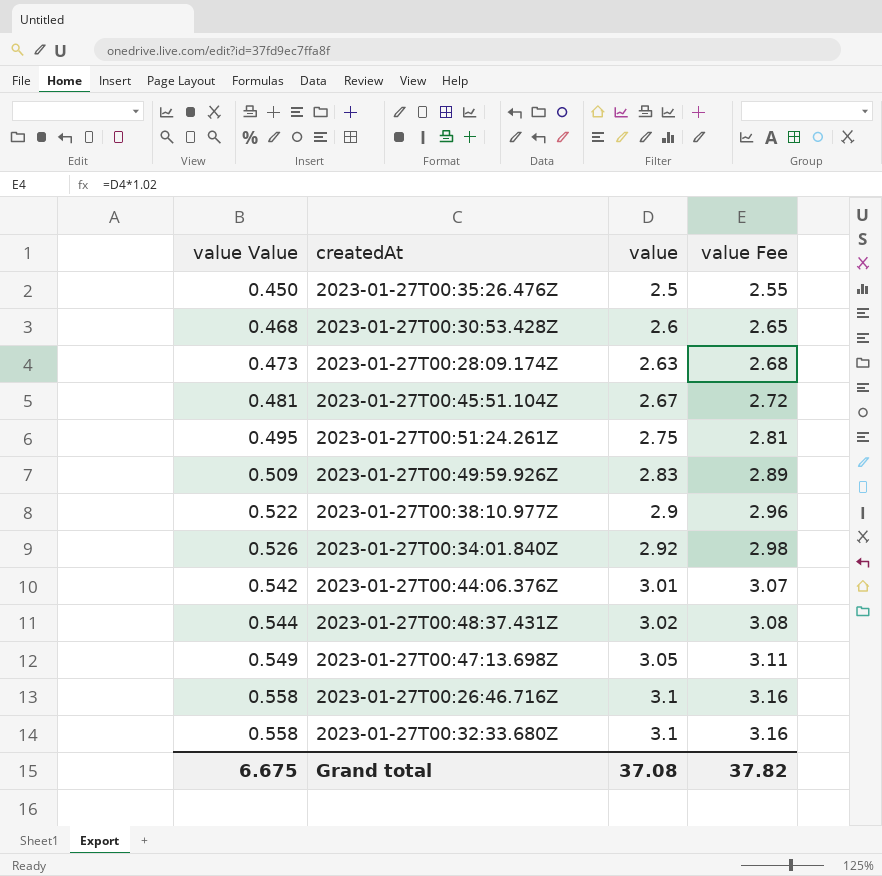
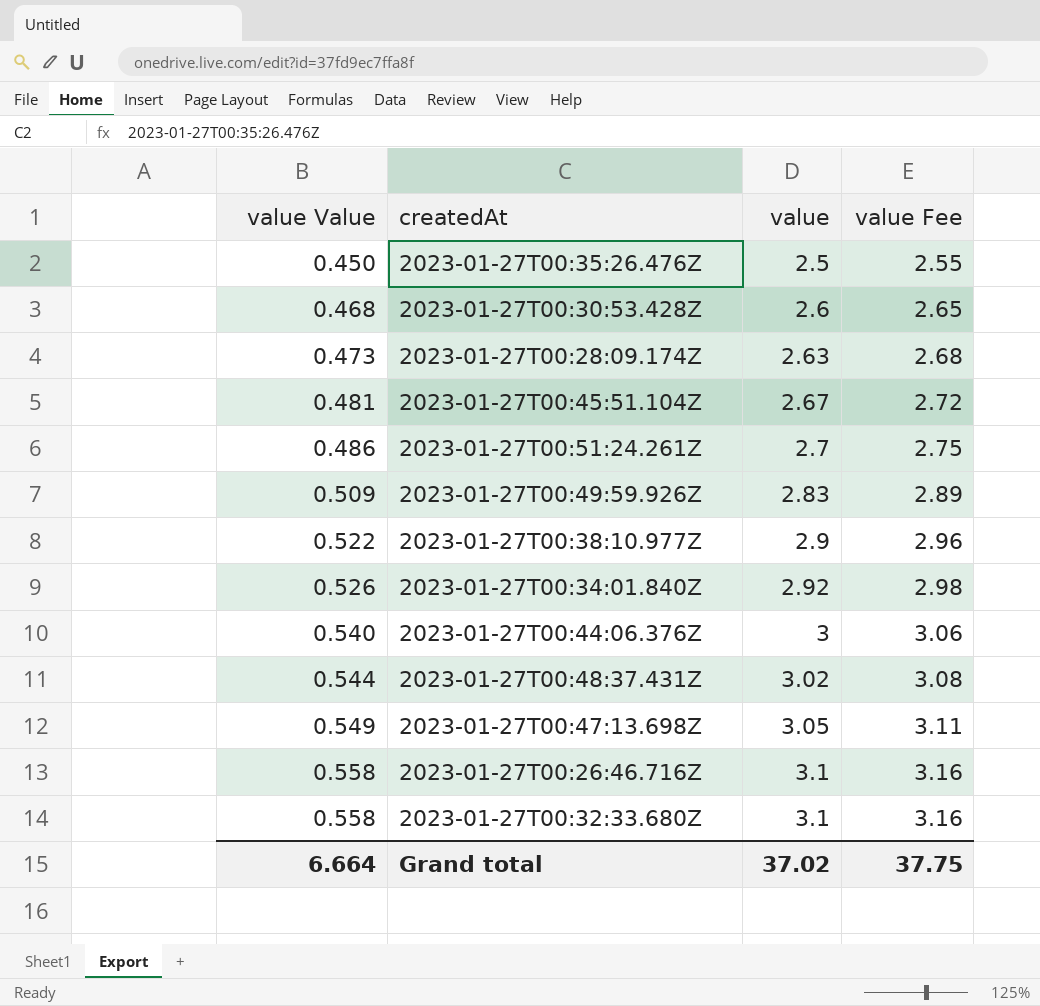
2023-01-27T00:51:24.261Z | value Value: 0.495 -> 0.486
2023-01-27T00:51:24.261Z | value: 2.75 -> 2.7
2023-01-27T00:51:24.261Z | value Fee: 2.81 -> 2.75
2023-01-27T00:44:06.376Z | value Value: 0.542 -> 0.540
2023-01-27T00:44:06.376Z | value: 3.01 -> 3
2023-01-27T00:44:06.376Z | value Fee: 3.07 -> 3.06
Grand total | value Value: 6.675 -> 6.664
Grand total | value: 37.08 -> 37.02
Grand total | value Fee: 37.82 -> 37.75

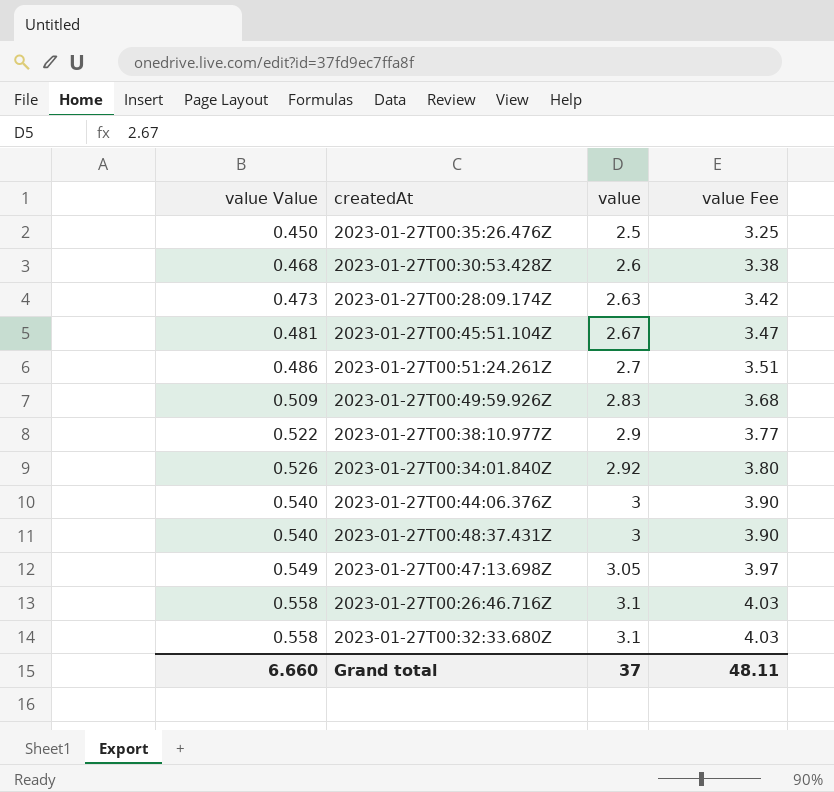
column value Fee | formula: [value] * 1.02 -> [value] * 1.3
2023-01-27T00:48:37.431Z | value Value: 0.544 -> 0.540
2023-01-27T00:48:37.431Z | value: 3.02 -> 3
Grand total | value Value: 6.664 -> 6.660
Grand total | value: 37.02 -> 37
Grand total | value Fee: 37.75 -> 48.11

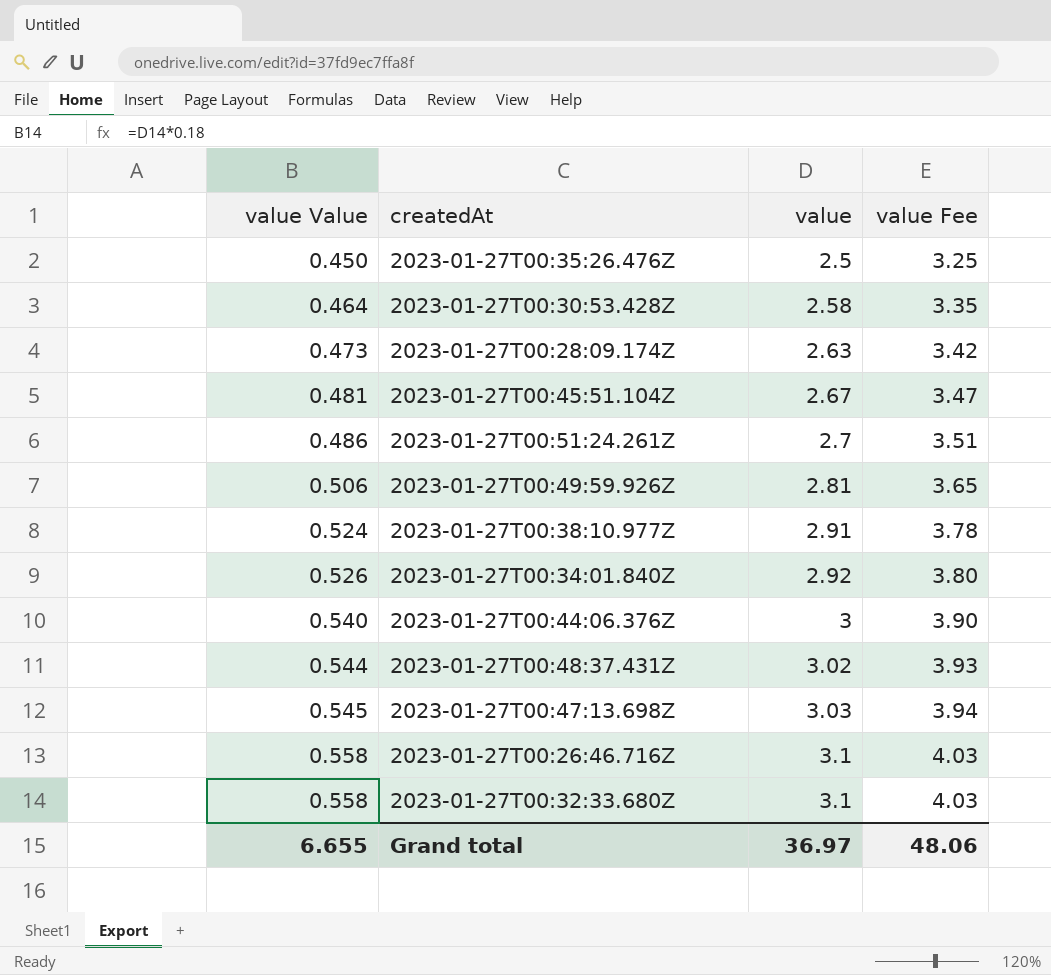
2023-01-27T00:30:53.428Z | value Value: 0.468 -> 0.464
2023-01-27T00:30:53.428Z | value: 2.6 -> 2.58
2023-01-27T00:30:53.428Z | value Fee: 3.38 -> 3.35
2023-01-27T00:49:59.926Z | value Value: 0.509 -> 0.506
2023-01-27T00:49:59.926Z | value: 2.83 -> 2.81
2023-01-27T00:49:59.926Z | value Fee: 3.68 -> 3.65
2023-01-27T00:38:10.977Z | value Value: 0.522 -> 0.524
2023-01-27T00:38:10.977Z | value: 2.9 -> 2.91
2023-01-27T00:38:10.977Z | value Fee: 3.77 -> 3.78
2023-01-27T00:48:37.431Z | value Value: 0.540 -> 0.544
2023-01-27T00:48:37.431Z | value: 3 -> 3.02
2023-01-27T00:48:37.431Z | value Fee: 3.90 -> 3.93
2023-01-27T00:47:13.698Z | value Value: 0.549 -> 0.545
2023-01-27T00:47:13.698Z | value: 3.05 -> 3.03
2023-01-27T00:47:13.698Z | value Fee: 3.97 -> 3.94
Grand total | value Value: 6.660 -> 6.655
Grand total | value: 37 -> 36.97
Grand total | value Fee: 48.11 -> 48.06

